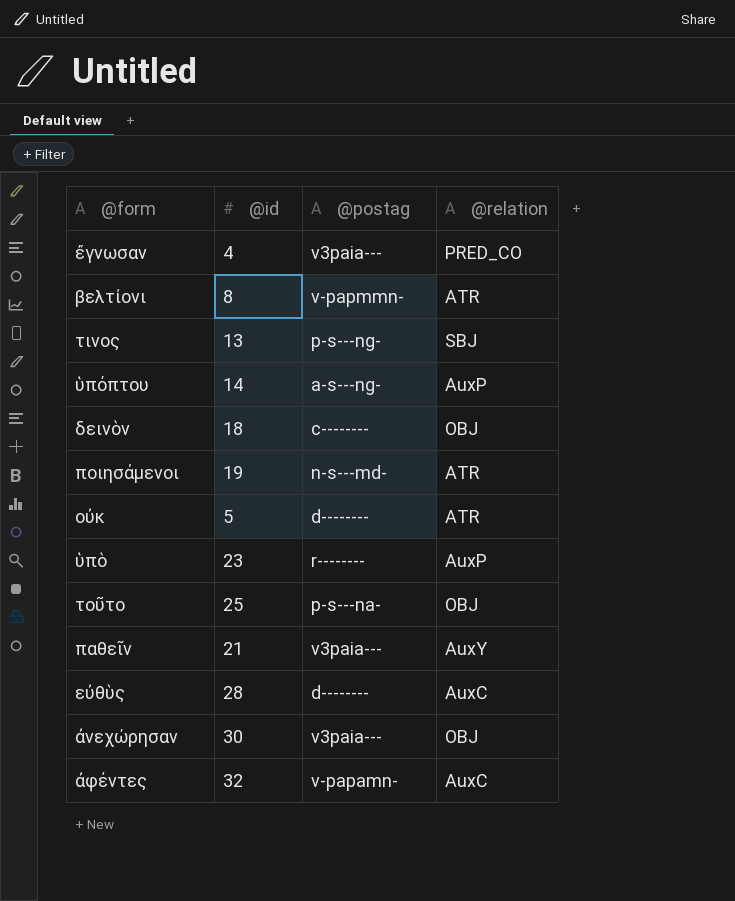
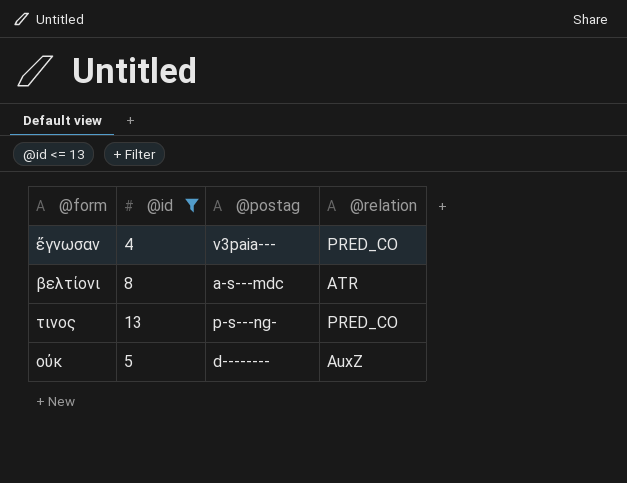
filter: none -> @id <= 13
βελτίονι | @postag: v-papmmn- -> a-s---mdc
τινος | @relation: SBJ -> PRED_CO
οὐκ | @relation: ATR -> AuxZ

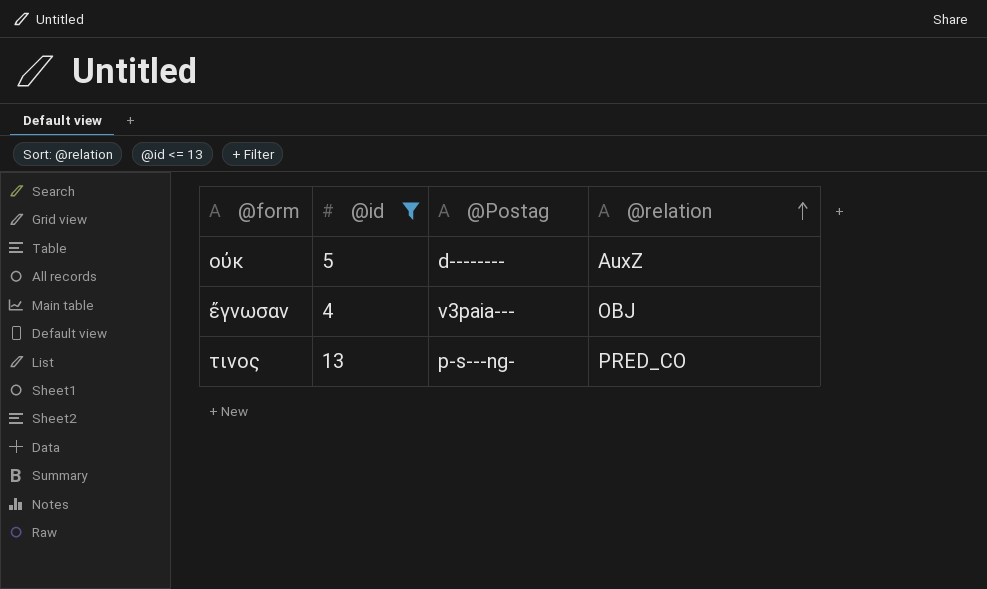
row order: none -> @relation ascending
column name: @postag -> @Postag
row βελτίονι: 8 | a-s---mdc | ATR -> none
ἔγνωσαν | @relation: PRED_CO -> OBJ

